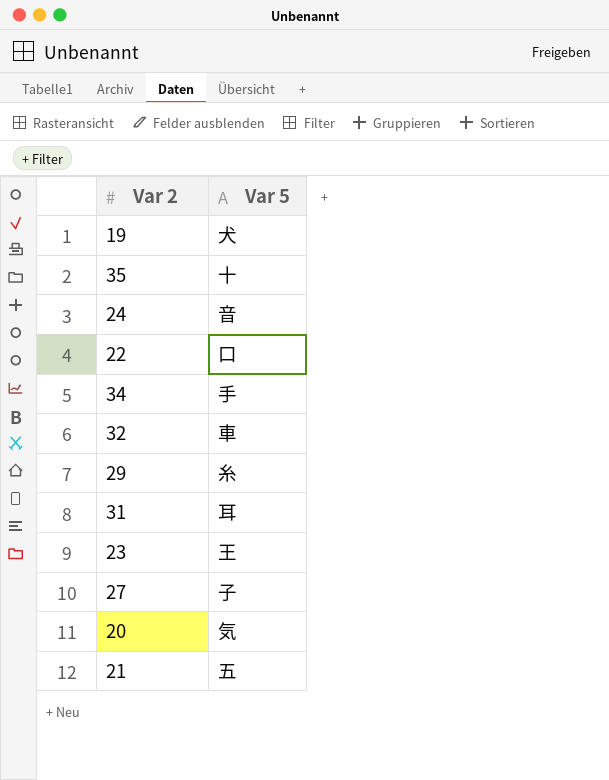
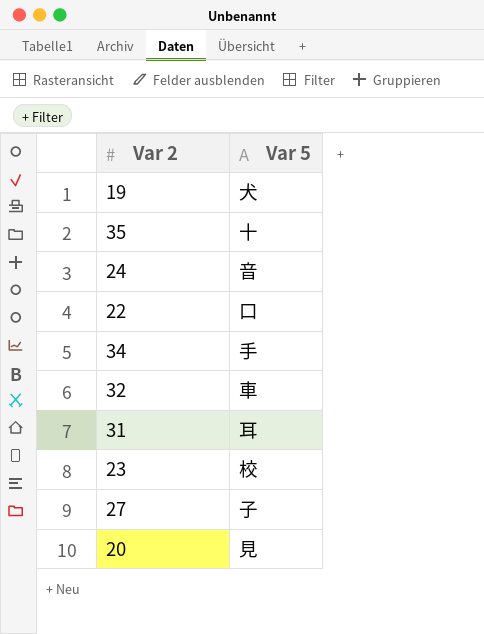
row 29: 糸 -> none
row 21: 五 -> none
23 | Var 5: 王 -> 校
20 | Var 5: 気 -> 見

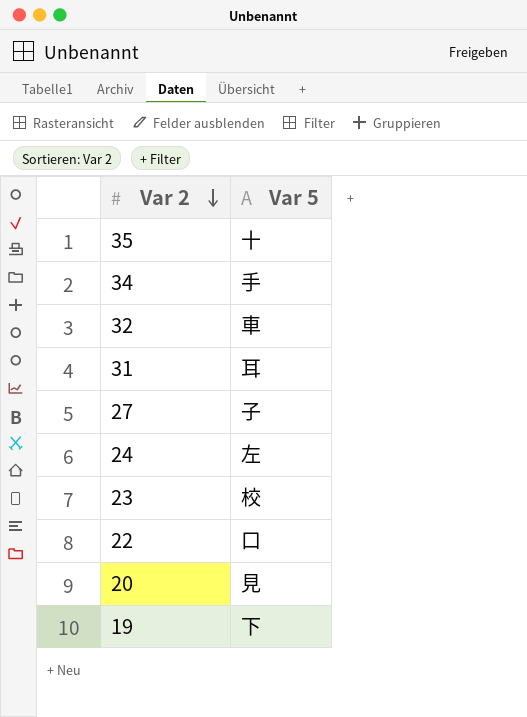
row order: none -> Var 2 descending
24 | Var 5: 音 -> 左
19 | Var 5: 犬 -> 下

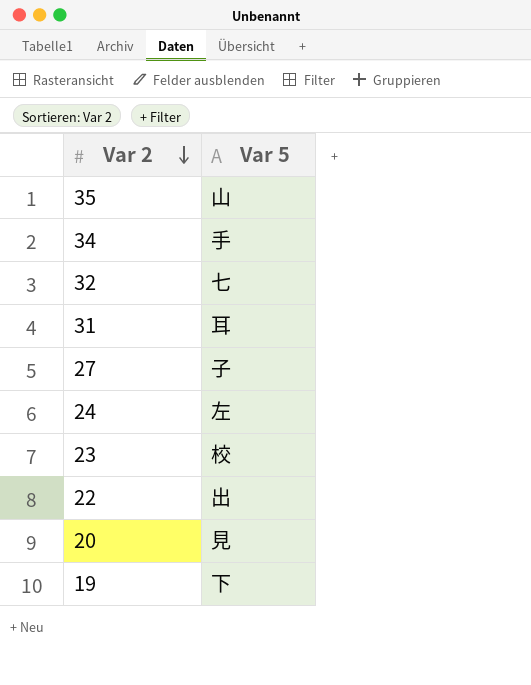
35 | Var 5: 十 -> 山
32 | Var 5: 車 -> 七
22 | Var 5: 口 -> 出

